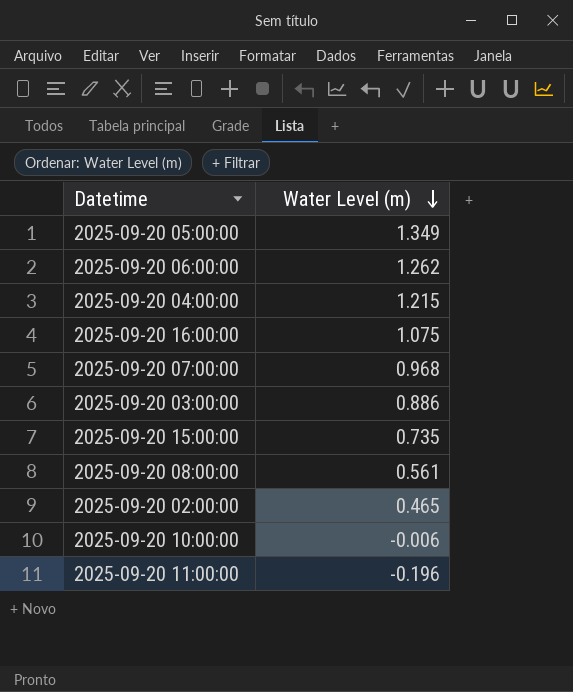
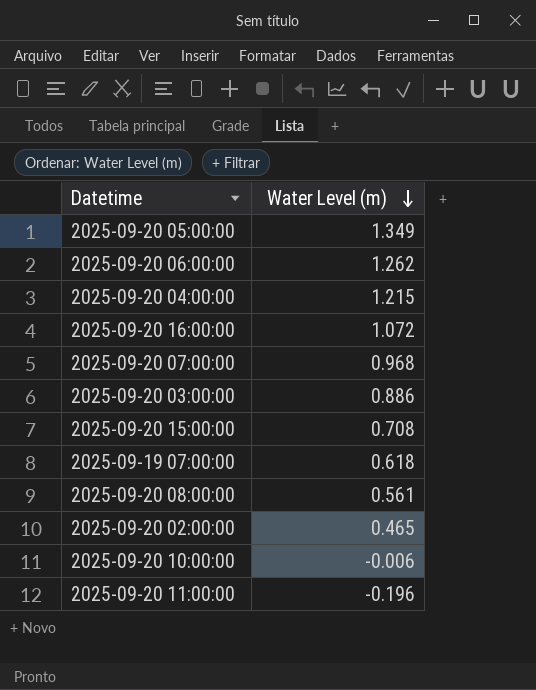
2025-09-20 16:00:00 | Water Level (m): 1.075 -> 1.072
2025-09-20 15:00:00 | Water Level (m): 0.735 -> 0.708
row 2025-09-19 07:00:00: none -> 0.618

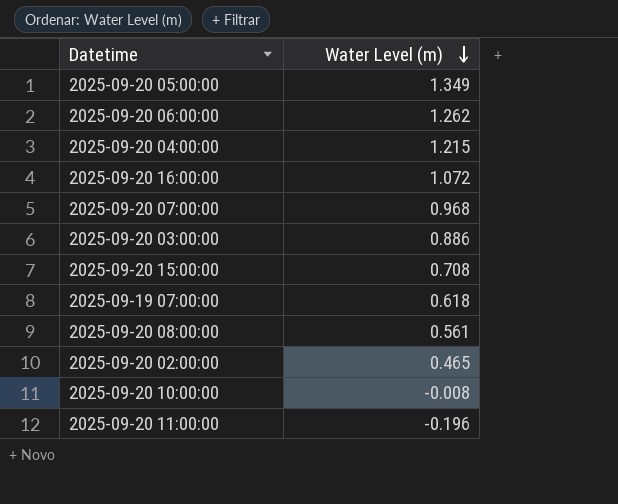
2025-09-20 10:00:00 | Water Level (m): -0.006 -> -0.008

